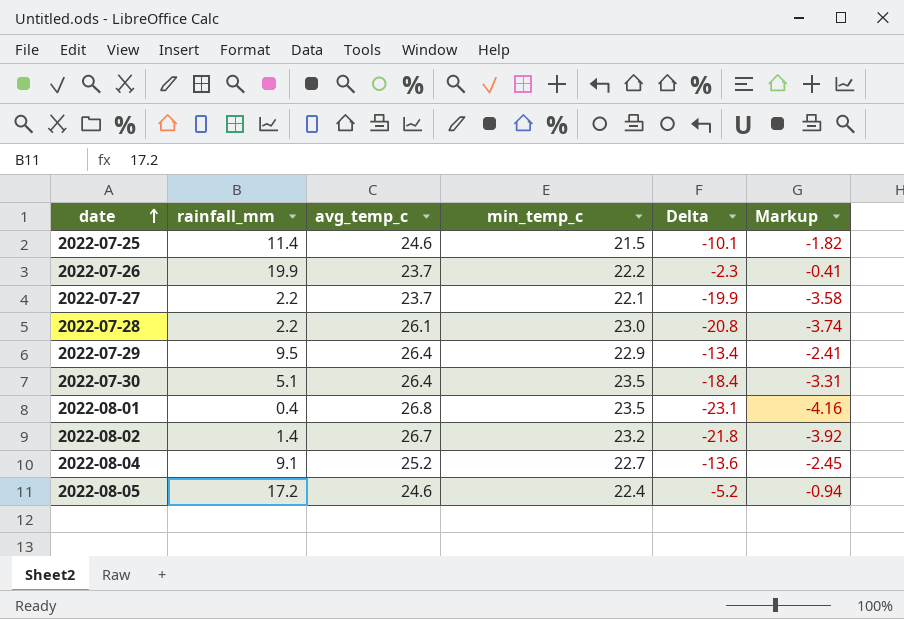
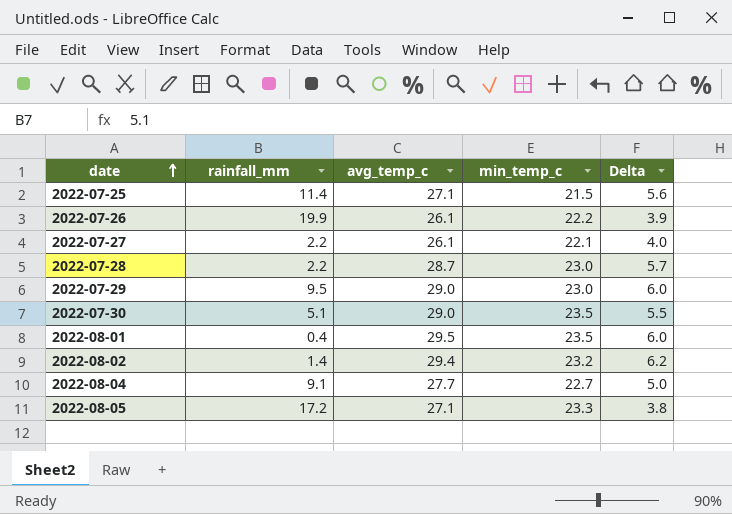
column Markup | formula: [Delta] * 0.18 -> none
column Delta | formula: [rainfall_mm] - [min_temp_c] -> [avg_temp_c] - [min_temp_c]
2022-07-25 | avg_temp_c: 24.6 -> 27.1
2022-07-26 | avg_temp_c: 23.7 -> 26.1
2022-07-27 | avg_temp_c: 23.7 -> 26.1
2022-07-28 | avg_temp_c: 26.1 -> 28.7
2022-07-29 | avg_temp_c: 26.4 -> 29.0
2022-07-29 | min_temp_c: 22.9 -> 23.0
2022-07-30 | avg_temp_c: 26.4 -> 29.0
2022-08-01 | avg_temp_c: 26.8 -> 29.5
2022-08-02 | avg_temp_c: 26.7 -> 29.4
2022-08-04 | avg_temp_c: 25.2 -> 27.7
2022-08-05 | avg_temp_c: 24.6 -> 27.1
2022-08-05 | min_temp_c: 22.4 -> 23.3

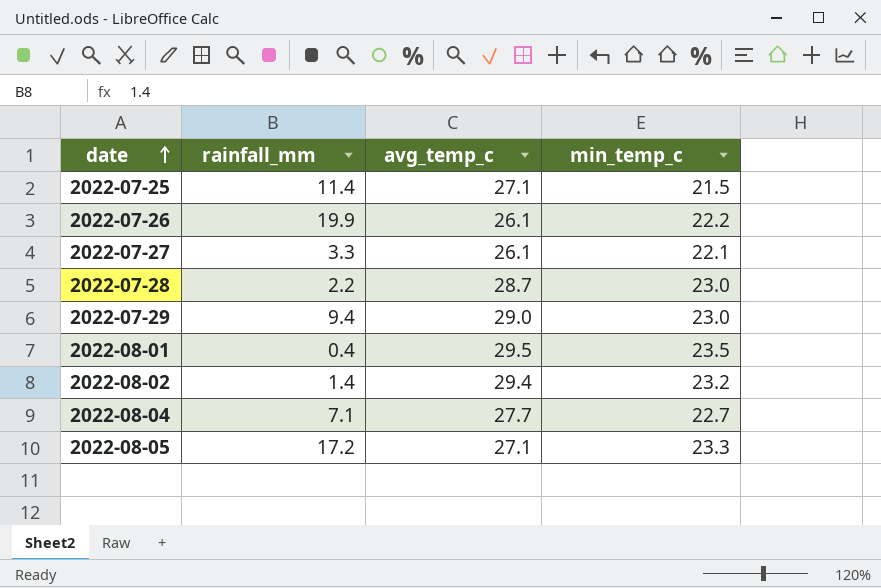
column Delta | formula: [avg_temp_c] - [min_temp_c] -> none
row 2022-07-30: 5.1 | 29.0 | 23.5 | 5.5 -> none
2022-07-27 | rainfall_mm: 2.2 -> 3.3
2022-07-29 | rainfall_mm: 9.5 -> 9.4
2022-08-04 | rainfall_mm: 9.1 -> 7.1

